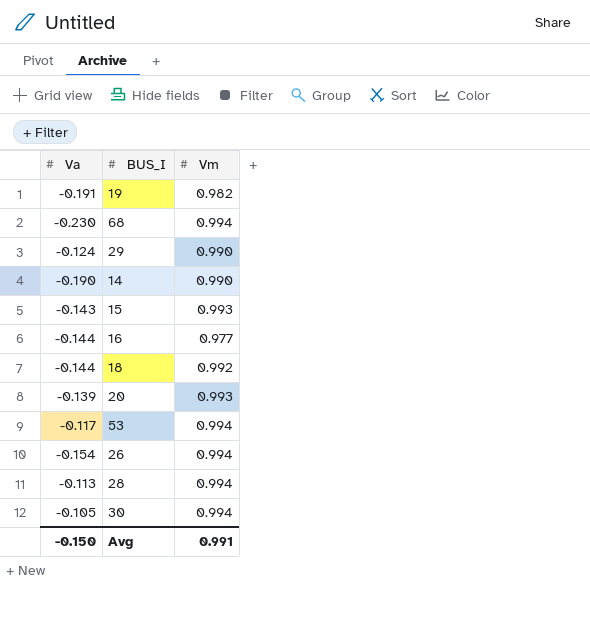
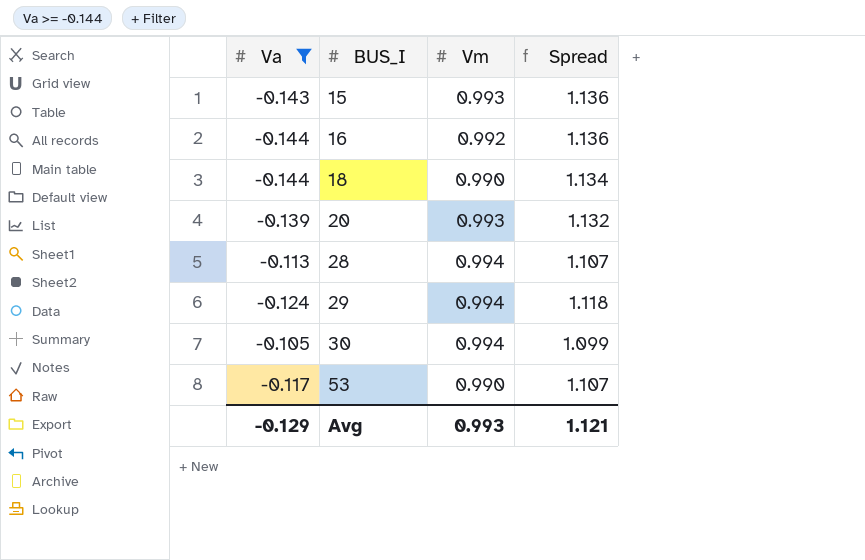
filter: none -> Va >= -0.144
row order: none -> BUS_I ascending
column Spread | formula: none -> [Vm] - [Va]
16 | Vm: 0.977 -> 0.992
18 | Vm: 0.992 -> 0.990
29 | Vm: 0.990 -> 0.994
53 | Vm: 0.994 -> 0.990
Avg | Va: -0.150 -> -0.129
Avg | Vm: 0.991 -> 0.993

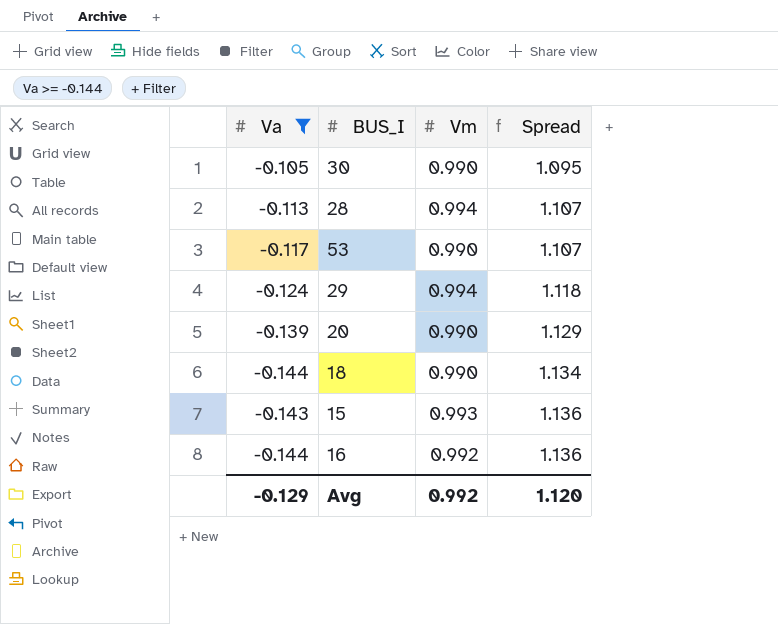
row order: BUS_I ascending -> Spread ascending
30 | Vm: 0.994 -> 0.990
30 | Spread: 1.099 -> 1.095
20 | Vm: 0.993 -> 0.990
20 | Spread: 1.132 -> 1.129
Avg | Vm: 0.993 -> 0.992
Avg | Spread: 1.121 -> 1.120

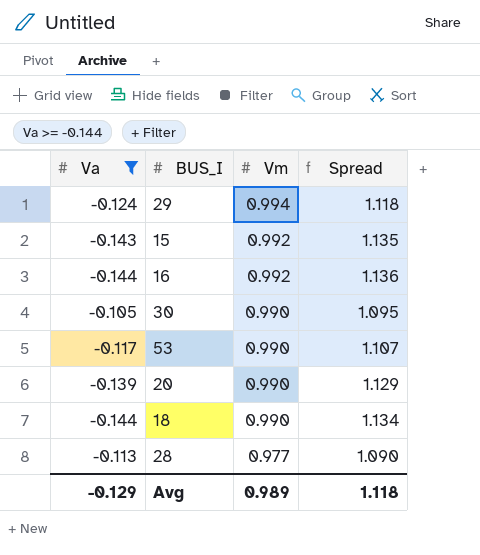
row order: Spread ascending -> Vm descending
15 | Vm: 0.993 -> 0.992
15 | Spread: 1.136 -> 1.135
28 | Vm: 0.994 -> 0.977
28 | Spread: 1.107 -> 1.090
Avg | Vm: 0.992 -> 0.989
Avg | Spread: 1.120 -> 1.118

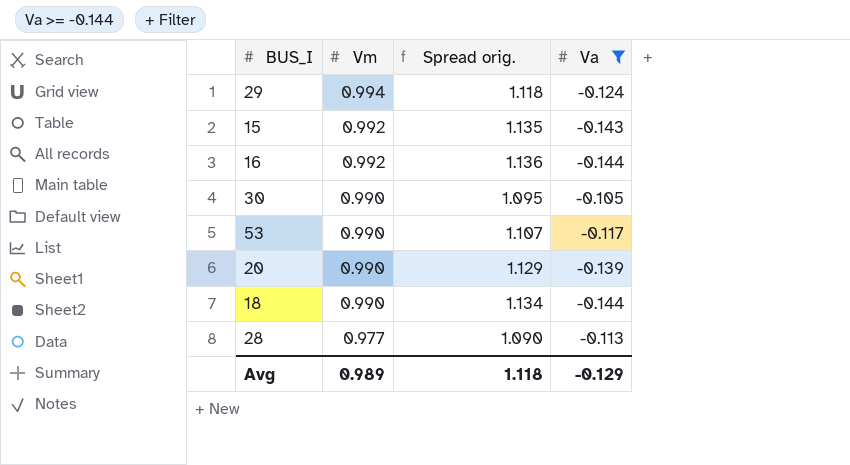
column name: Spread -> Spread orig.
column Va | position: 1 -> 4

